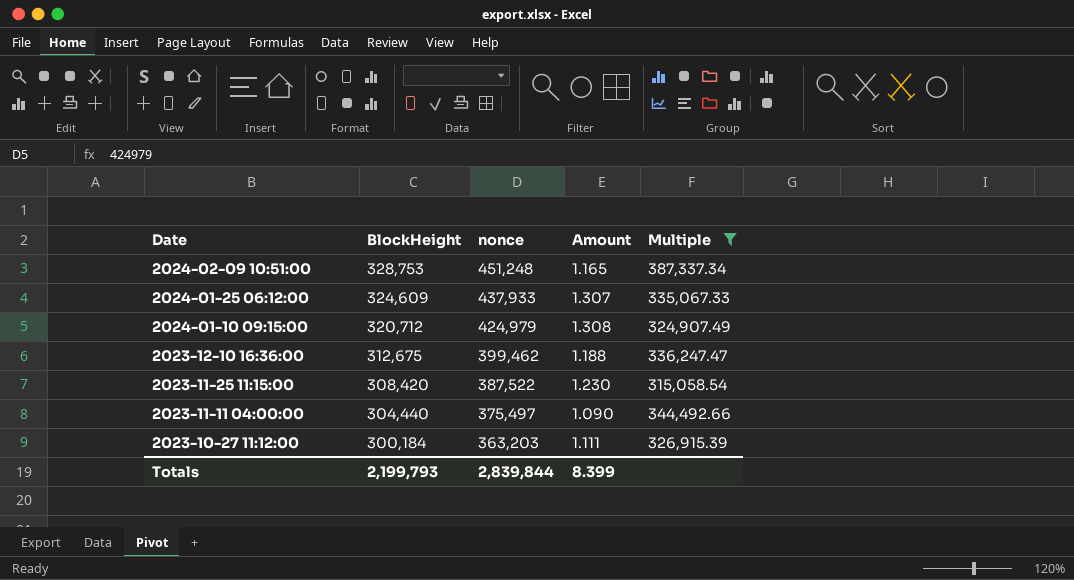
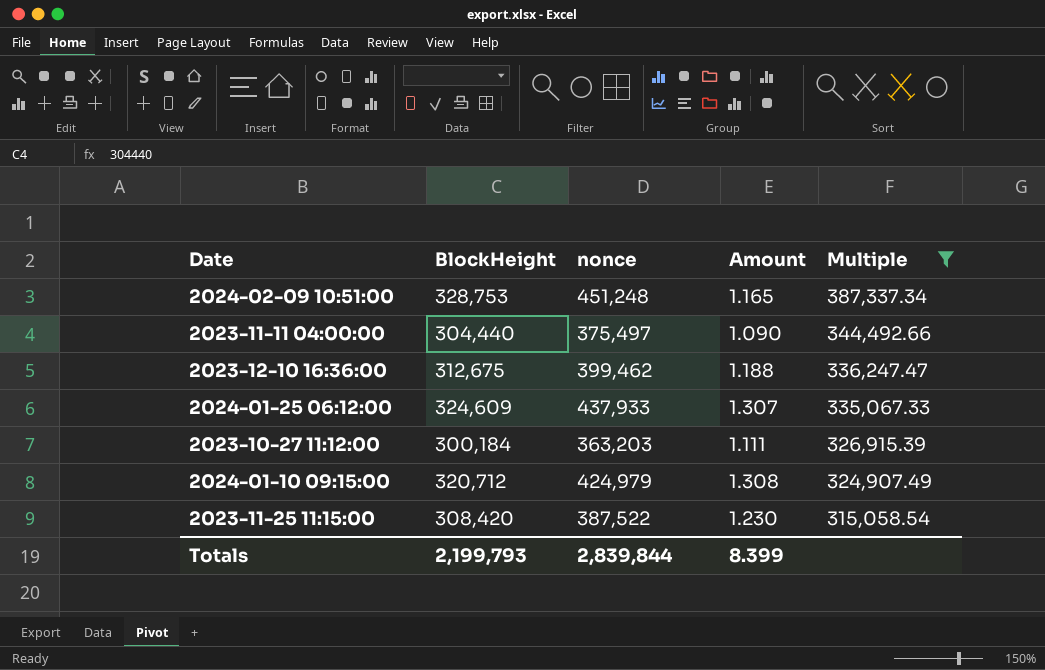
row order: Date descending -> Multiple descending

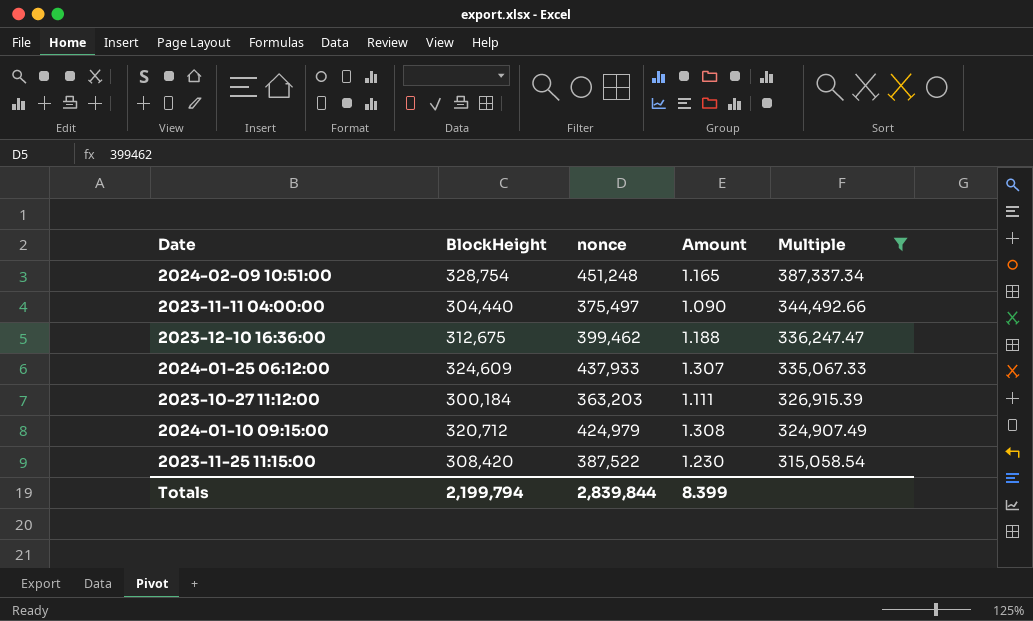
2024-02-09 10:51:00 | BlockHeight: 328,753 -> 328,754
Totals | BlockHeight: 2,199,793 -> 2,199,794

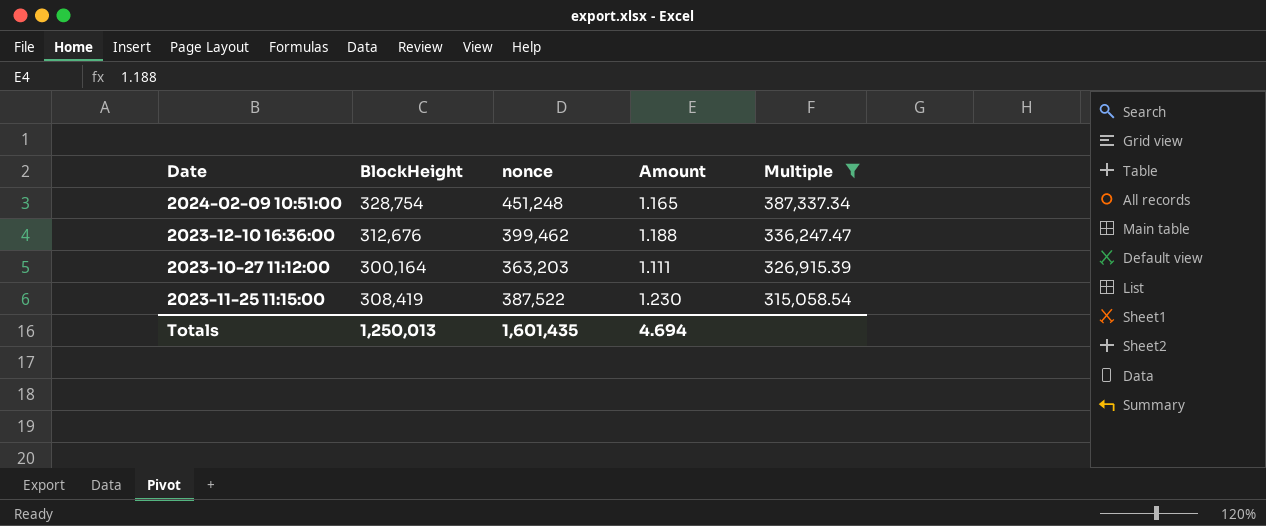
row 2023-11-11 04:00:00: 304,440 | 375,497 | 1.090 | 344,492.66 -> none
row 2024-01-25 06:12:00: 324,609 | 437,933 | 1.307 | 335,067.33 -> none
row 2024-01-10 09:15:00: 320,712 | 424,979 | 1.308 | 324,907.49 -> none
2023-12-10 16:36:00 | BlockHeight: 312,675 -> 312,676
2023-10-27 11:12:00 | BlockHeight: 300,184 -> 300,164
2023-11-25 11:15:00 | BlockHeight: 308,420 -> 308,419
Totals | BlockHeight: 2,199,794 -> 1,250,013
Totals | nonce: 2,839,844 -> 1,601,435
Totals | Amount: 8.399 -> 4.694

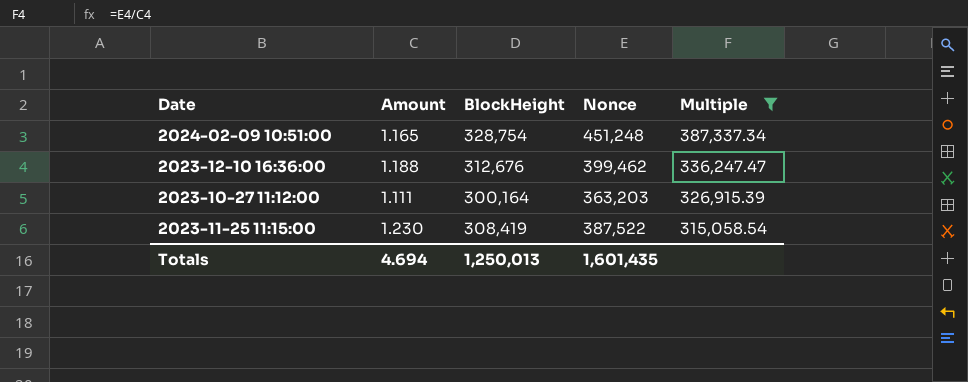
column Amount | position: 4 -> 2
column name: nonce -> Nonce

